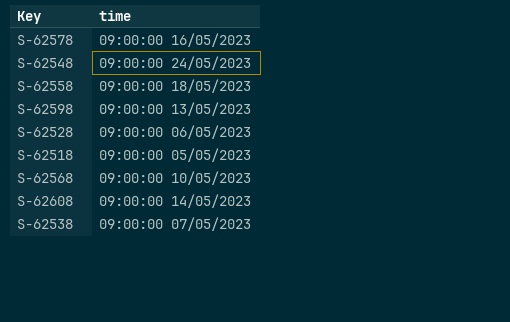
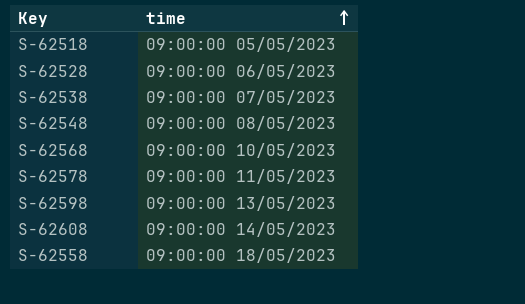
row order: none -> time ascending
S-62548 | time: 09:00:00 24/05/2023 -> 09:00:00 08/05/2023
S-62578 | time: 09:00:00 16/05/2023 -> 09:00:00 11/05/2023

